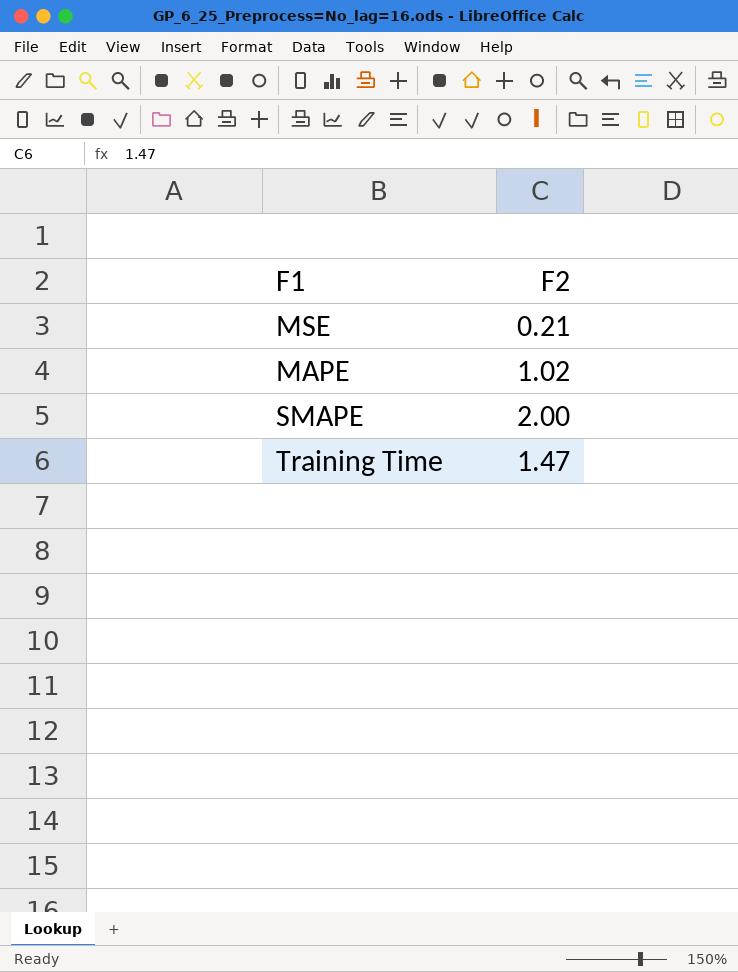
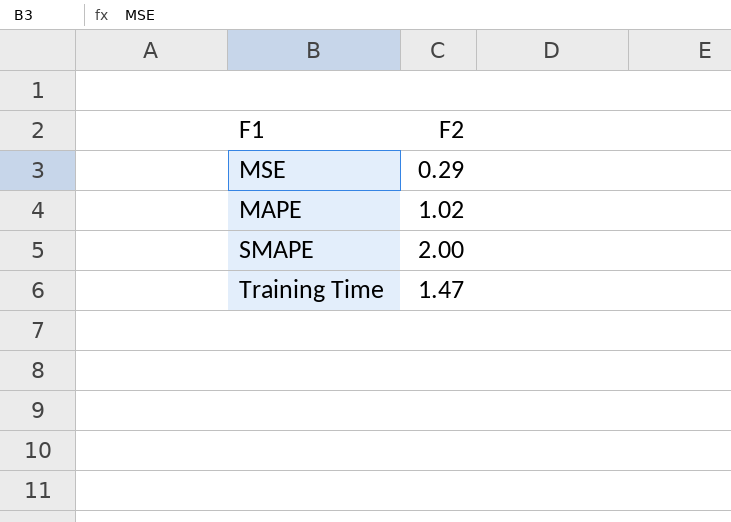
MSE | F2: 0.21 -> 0.29

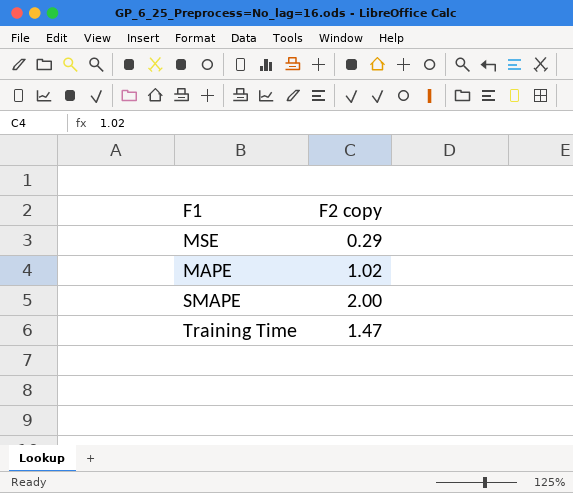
column name: F2 -> F2 copy

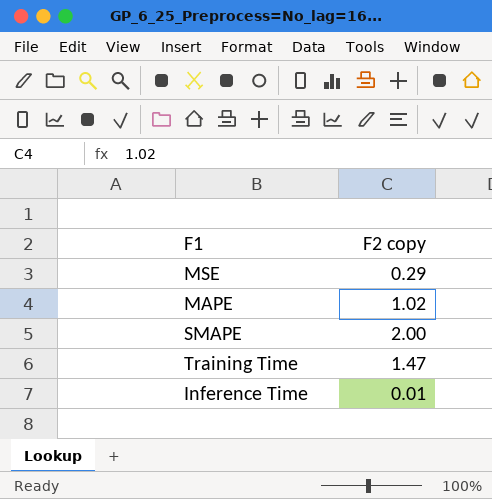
row Inference Time: none -> 0.01

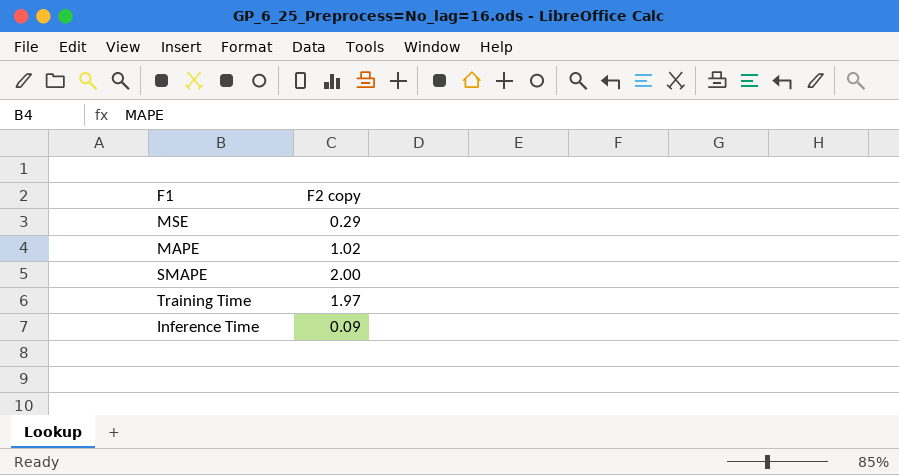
Training Time | F2 copy: 1.47 -> 1.97
Inference Time | F2 copy: 0.01 -> 0.09

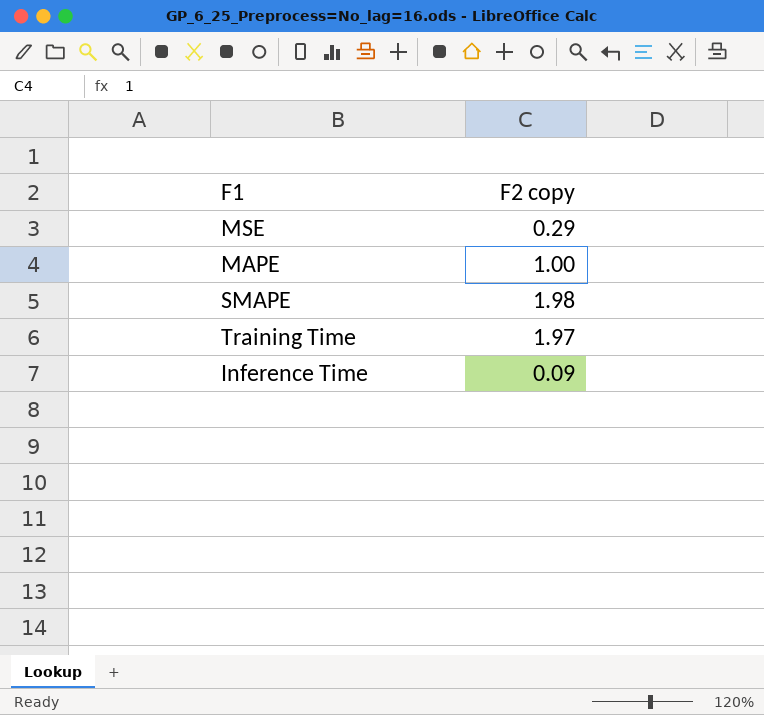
MAPE | F2 copy: 1.02 -> 1.00
SMAPE | F2 copy: 2.00 -> 1.98

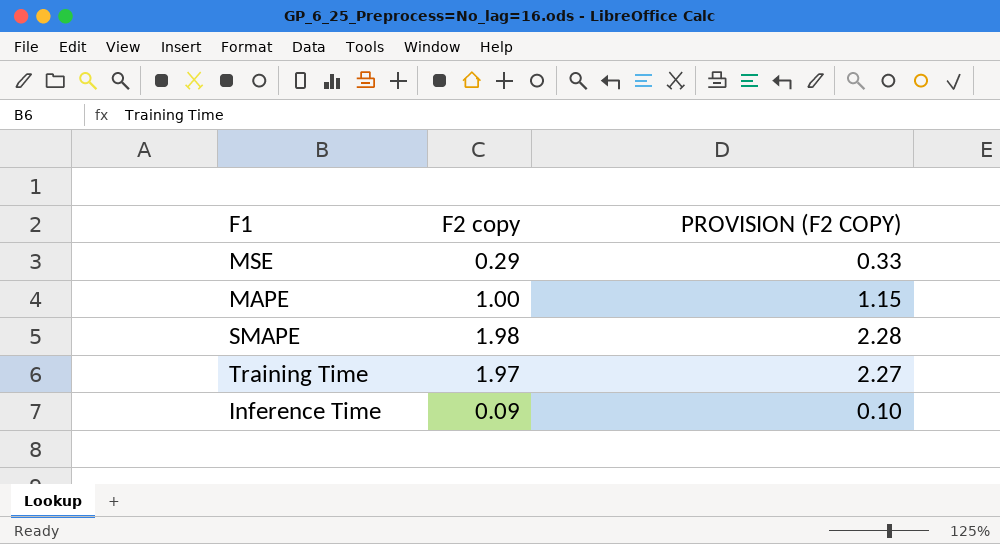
column PROVISION (F2 COPY) | formula: none -> [F2 copy] * 1.15

